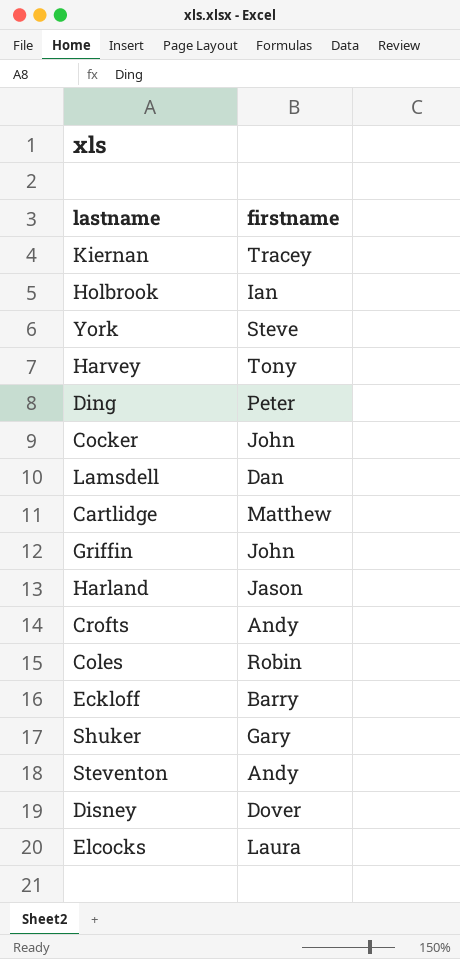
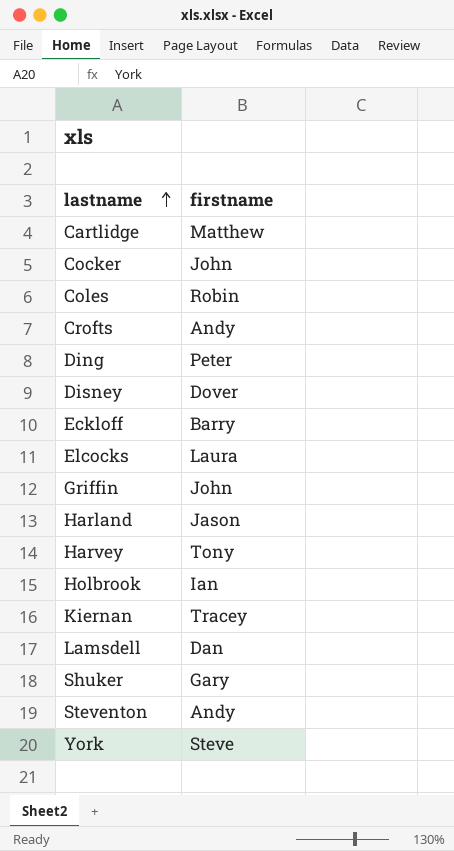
row order: none -> lastname ascending

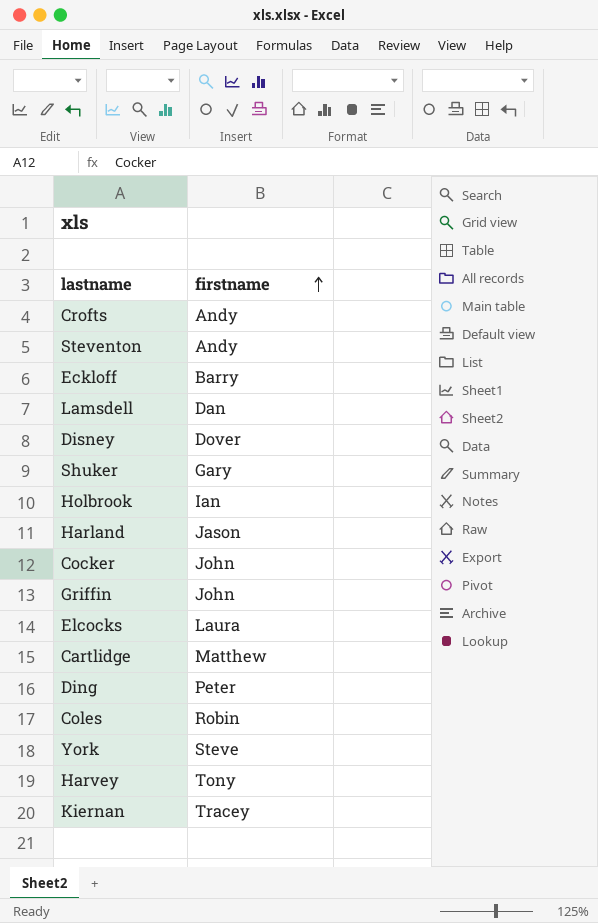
row order: lastname ascending -> firstname ascending

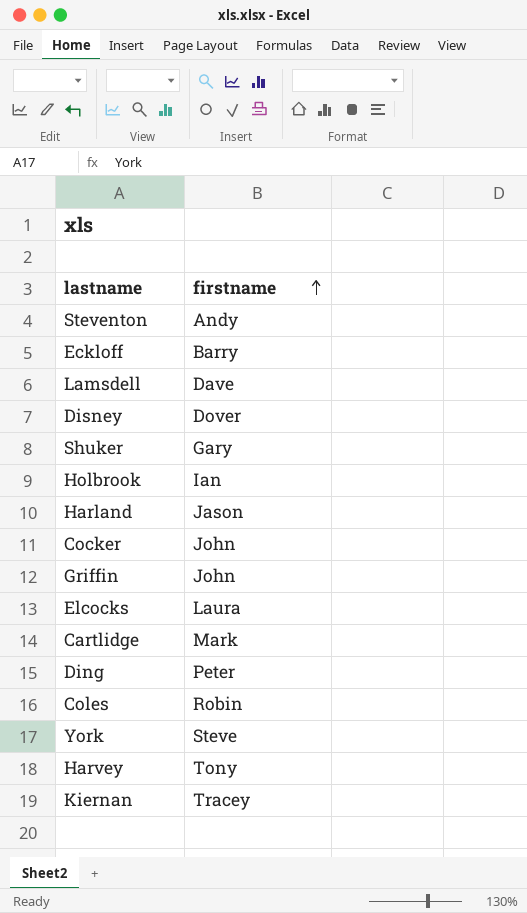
row Crofts: Andy -> none
Lamsdell | firstname: Dan -> Dave
Cartlidge | firstname: Matthew -> Mark

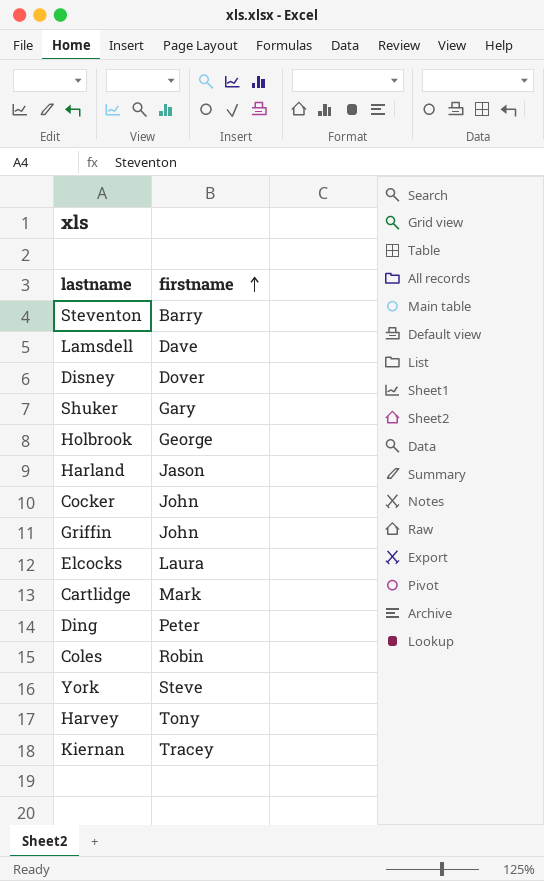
row Eckloff: Barry -> none
Steventon | firstname: Andy -> Barry
Holbrook | firstname: Ian -> George

